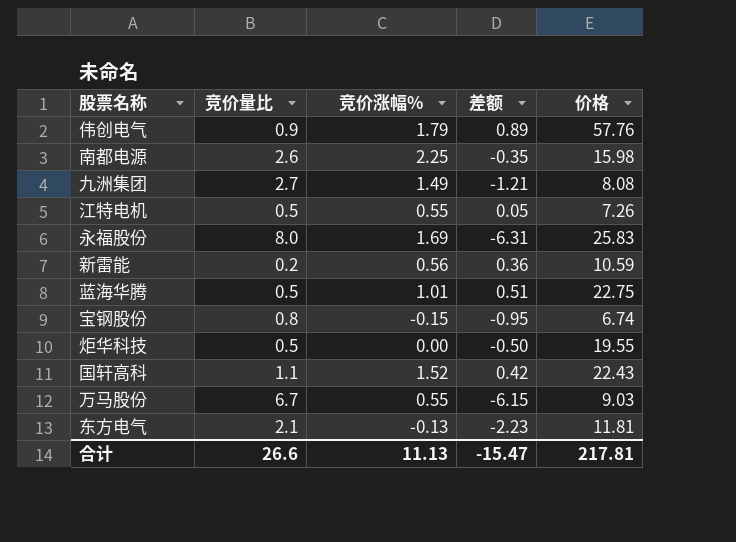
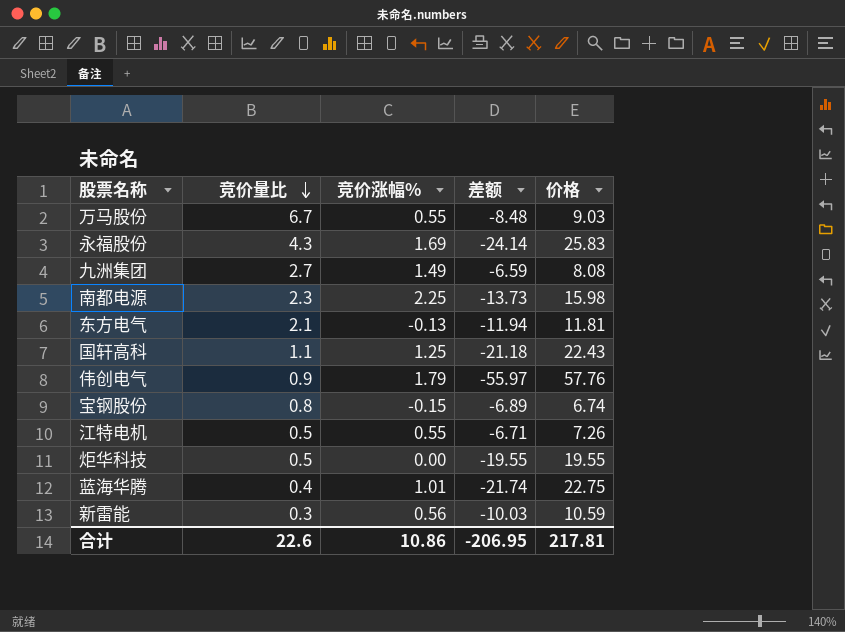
row order: none -> 竞价量比 descending
column 差额 | formula: [竞价涨幅%] - [竞价量比] -> [竞价涨幅%] - [价格]
永福股份 | 竞价量比: 8.0 -> 4.3
南都电源 | 竞价量比: 2.6 -> 2.3
国轩高科 | 竞价涨幅%: 1.52 -> 1.25
蓝海华腾 | 竞价量比: 0.5 -> 0.4
新雷能 | 竞价量比: 0.2 -> 0.3
合计 | 竞价量比: 26.6 -> 22.6
合计 | 竞价涨幅%: 11.13 -> 10.86
合计 | 差额: -15.47 -> -206.95

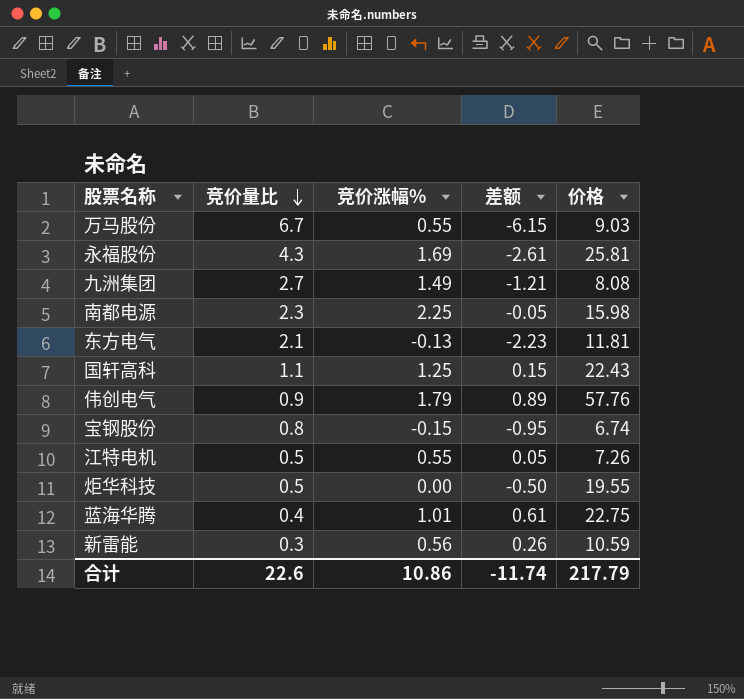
column 差额 | formula: [竞价涨幅%] - [价格] -> [竞价涨幅%] - [竞价量比]
永福股份 | 价格: 25.83 -> 25.81
合计 | 差额: -206.95 -> -11.74
合计 | 价格: 217.81 -> 217.79

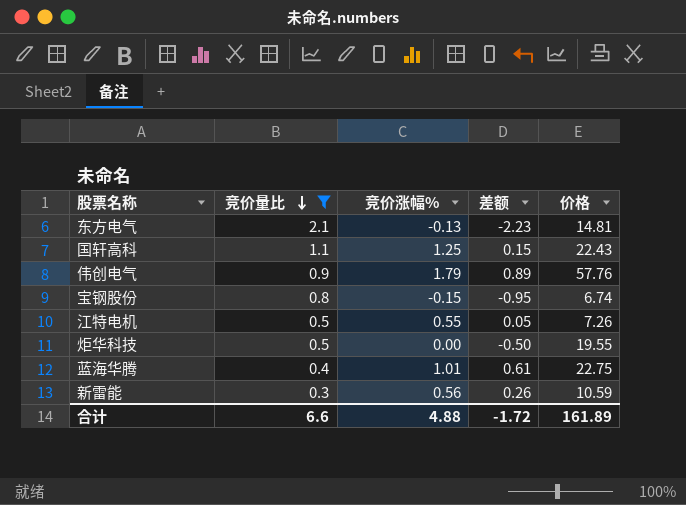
filter: none -> 竞价量比 <= 2.1
东方电气 | 价格: 11.81 -> 14.81
合计 | 竞价量比: 22.6 -> 6.6
合计 | 竞价涨幅%: 10.86 -> 4.88
合计 | 差额: -11.74 -> -1.72
合计 | 价格: 217.79 -> 161.89

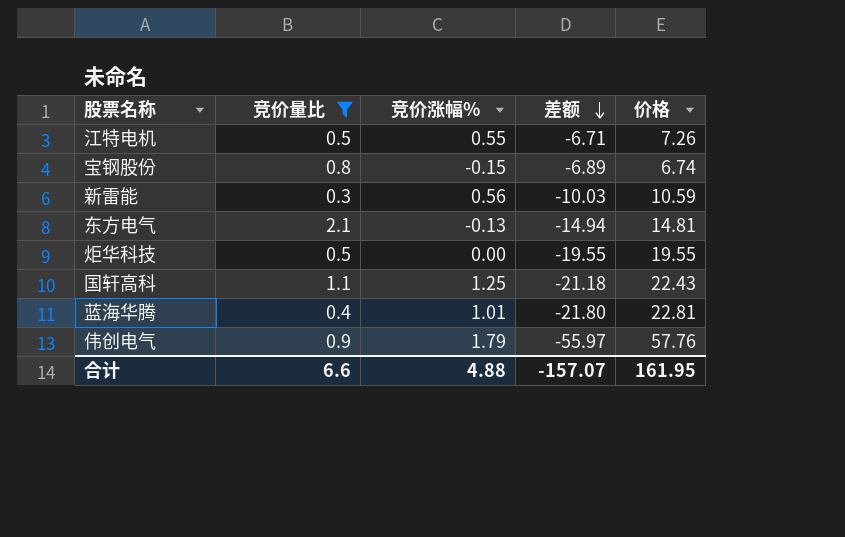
row order: 竞价量比 descending -> 差额 descending
column 差额 | formula: [竞价涨幅%] - [竞价量比] -> [竞价涨幅%] - [价格]
蓝海华腾 | 价格: 22.75 -> 22.81
合计 | 差额: -1.72 -> -157.07
合计 | 价格: 161.89 -> 161.95

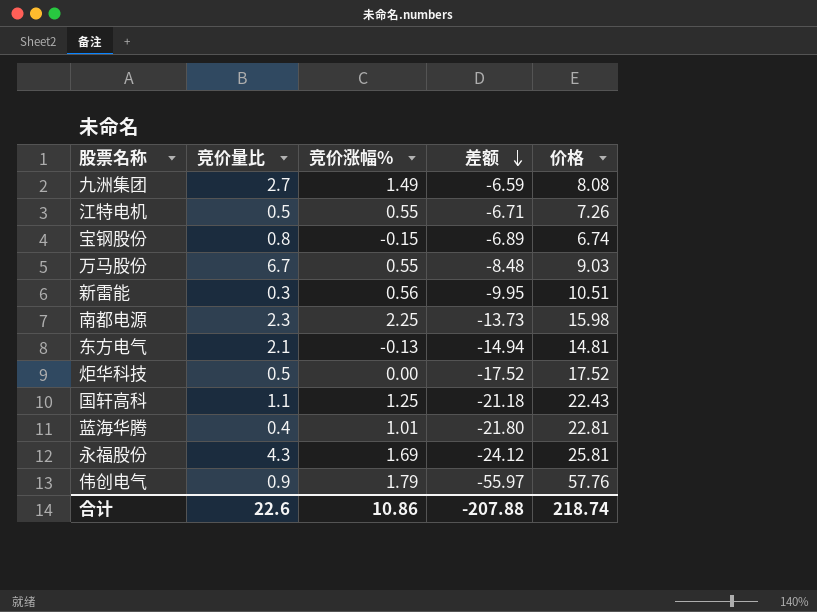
filter: 竞价量比 <= 2.1 -> none
新雷能 | 差额: -10.03 -> -9.95
新雷能 | 价格: 10.59 -> 10.51
炬华科技 | 差额: -19.55 -> -17.52
炬华科技 | 价格: 19.55 -> 17.52
合计 | 竞价量比: 6.6 -> 22.6
合计 | 竞价涨幅%: 4.88 -> 10.86
合计 | 差额: -157.07 -> -207.88
合计 | 价格: 161.95 -> 218.74

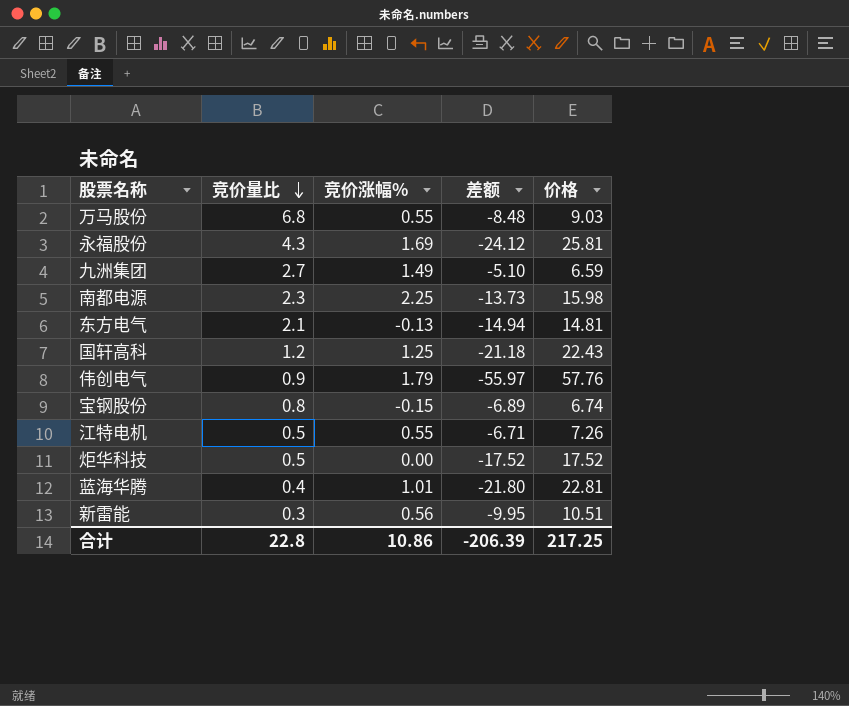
row order: 差额 descending -> 竞价量比 descending
万马股份 | 竞价量比: 6.7 -> 6.8
九洲集团 | 差额: -6.59 -> -5.10
九洲集团 | 价格: 8.08 -> 6.59
国轩高科 | 竞价量比: 1.1 -> 1.2
合计 | 竞价量比: 22.6 -> 22.8
合计 | 差额: -207.88 -> -206.39
合计 | 价格: 218.74 -> 217.25

